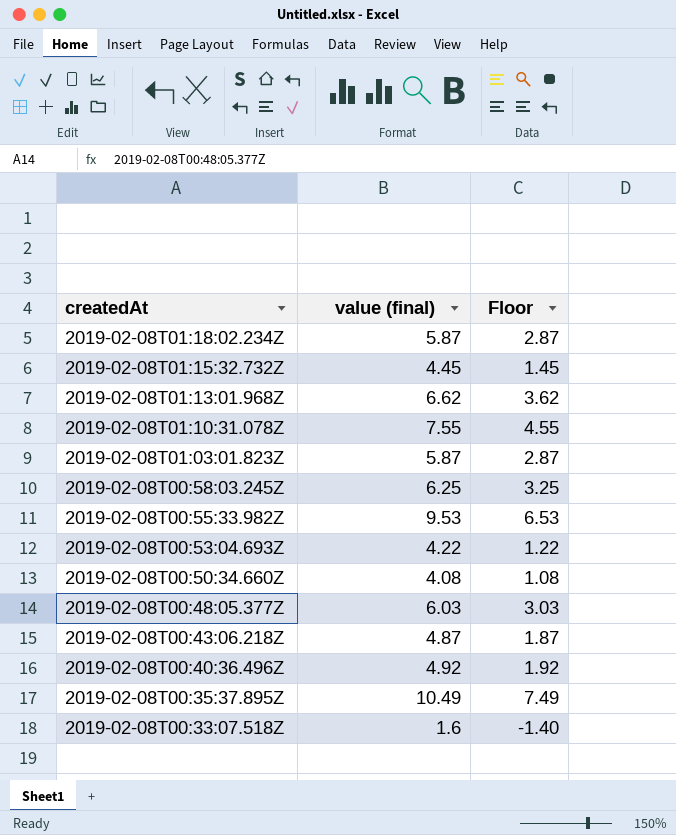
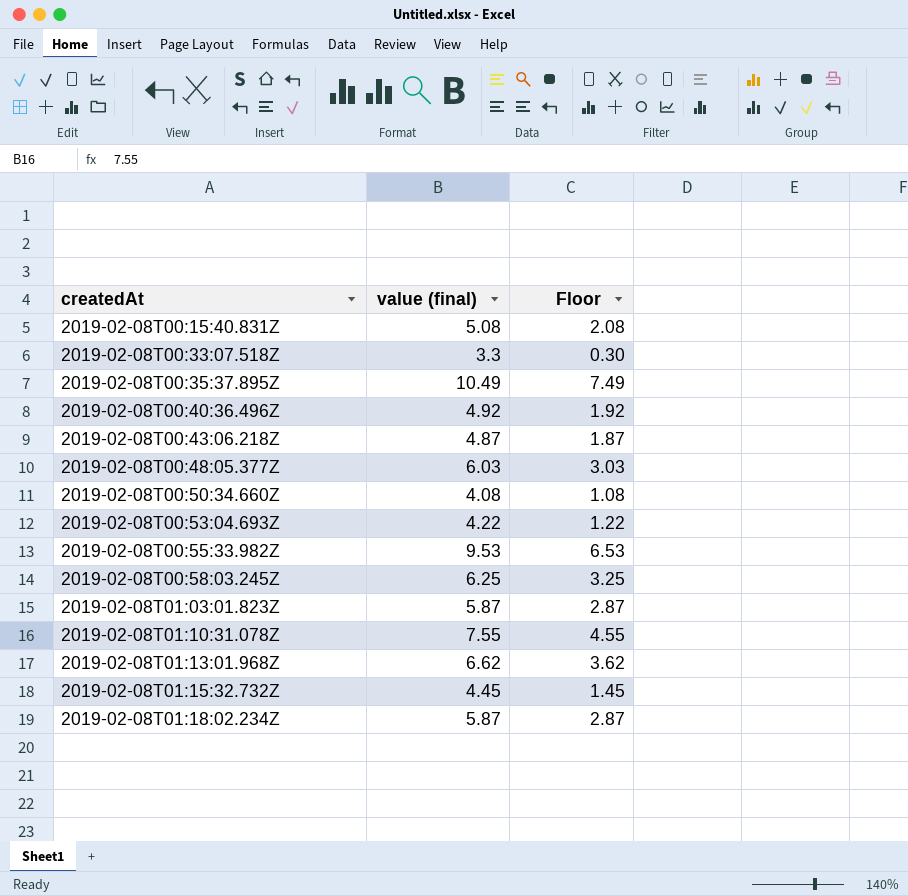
row order: createdAt descending -> createdAt ascending
row 2019-02-08T00:15:40.831Z: none -> 5.08 | 2.08
2019-02-08T00:33:07.518Z | value (final): 1.6 -> 3.3
2019-02-08T00:33:07.518Z | Floor: -1.40 -> 0.30

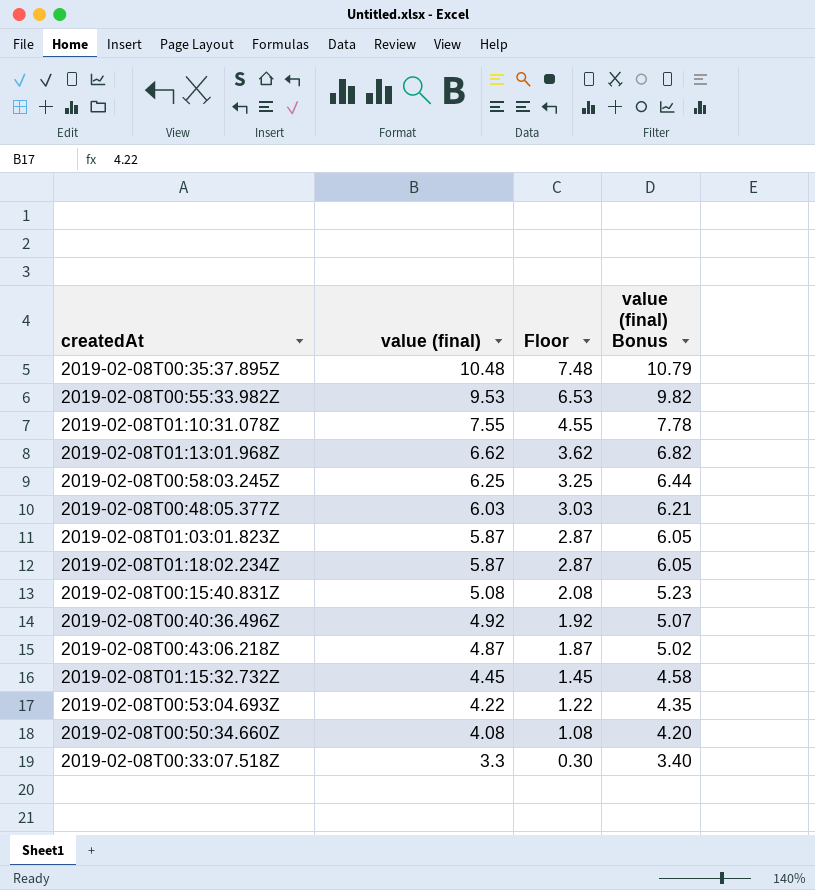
row order: createdAt ascending -> value (final) descending
column value (final) Bonus | formula: none -> [value (final)] * 1.03
2019-02-08T00:35:37.895Z | value (final): 10.49 -> 10.48
2019-02-08T00:35:37.895Z | Floor: 7.49 -> 7.48

